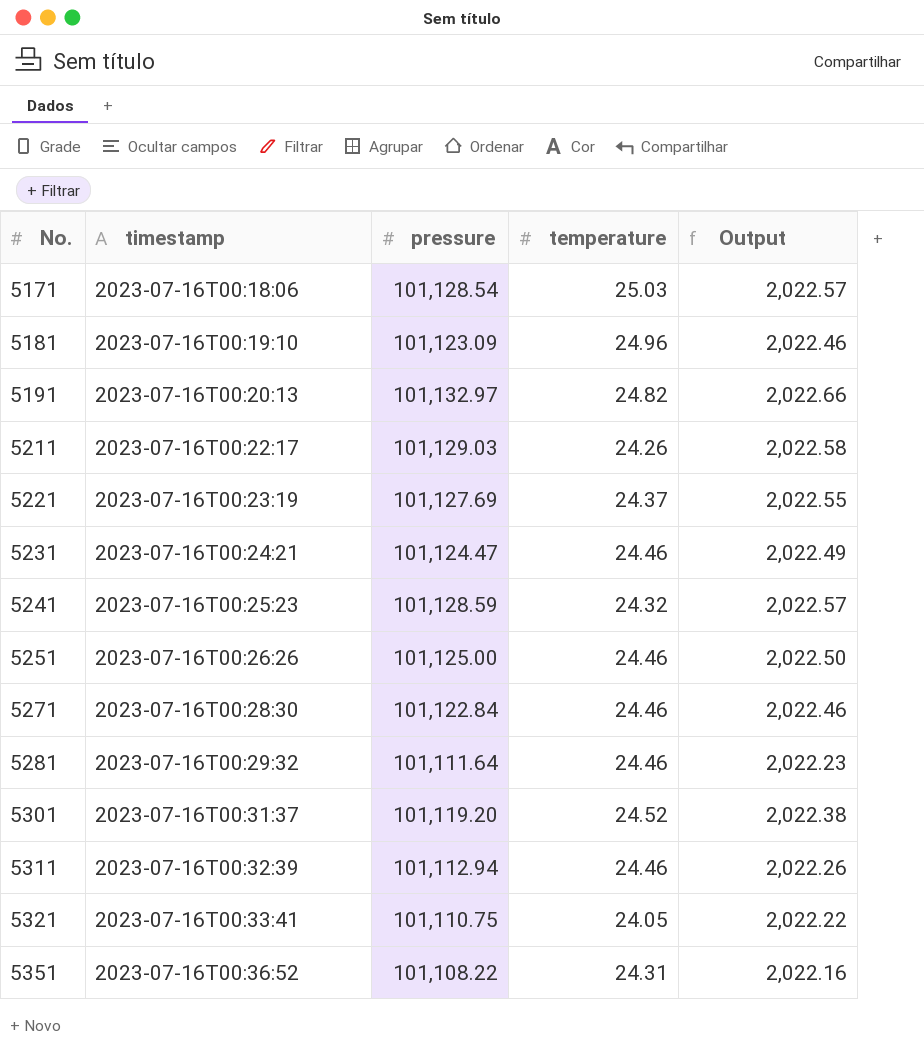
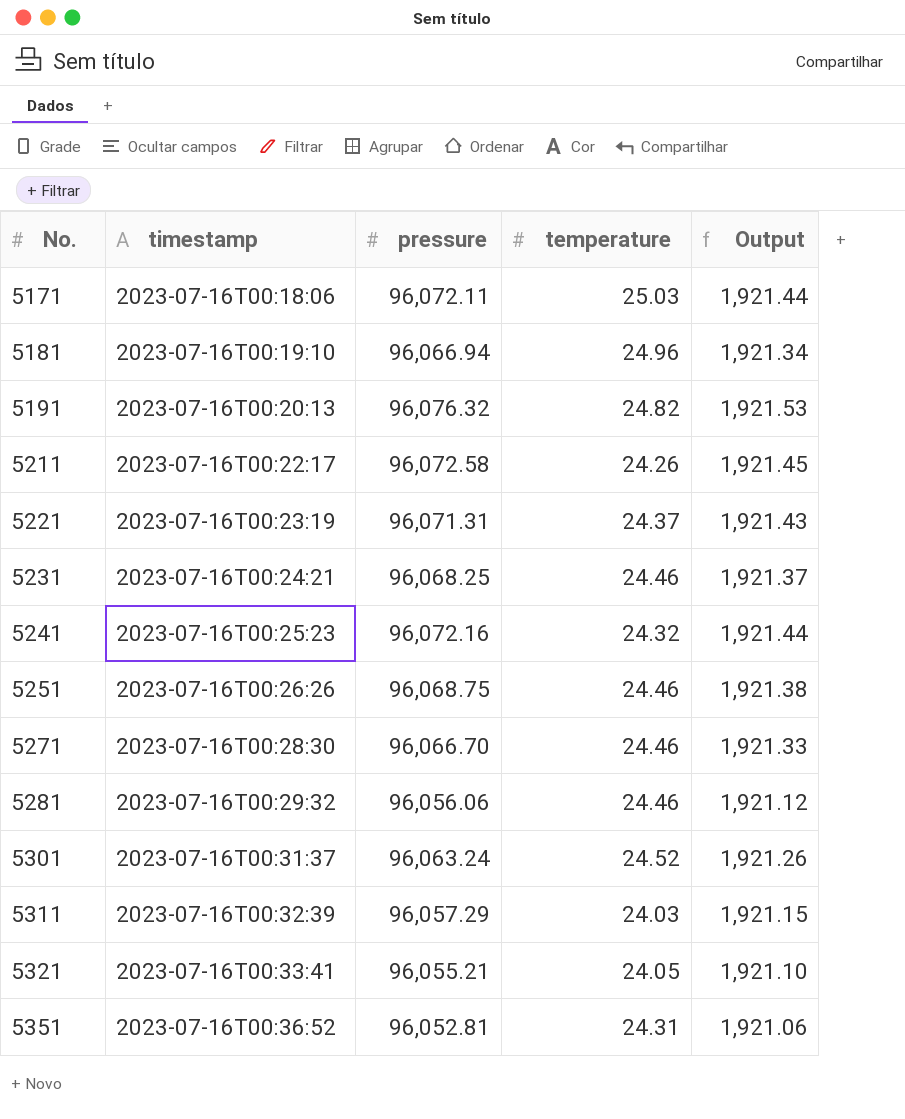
5171 | pressure: 101,128.54 -> 96,072.11
5171 | Output: 2,022.57 -> 1,921.44
5181 | pressure: 101,123.09 -> 96,066.94
5181 | Output: 2,022.46 -> 1,921.34
5191 | pressure: 101,132.97 -> 96,076.32
5191 | Output: 2,022.66 -> 1,921.53
5211 | pressure: 101,129.03 -> 96,072.58
5211 | Output: 2,022.58 -> 1,921.45
5221 | pressure: 101,127.69 -> 96,071.31
5221 | Output: 2,022.55 -> 1,921.43
5231 | pressure: 101,124.47 -> 96,068.25
5231 | Output: 2,022.49 -> 1,921.37
5241 | pressure: 101,128.59 -> 96,072.16
5241 | Output: 2,022.57 -> 1,921.44
5251 | pressure: 101,125.00 -> 96,068.75
5251 | Output: 2,022.50 -> 1,921.38
5271 | pressure: 101,122.84 -> 96,066.70
5271 | Output: 2,022.46 -> 1,921.33
5281 | pressure: 101,111.64 -> 96,056.06
5281 | Output: 2,022.23 -> 1,921.12
5301 | pressure: 101,119.20 -> 96,063.24
5301 | Output: 2,022.38 -> 1,921.26
5311 | pressure: 101,112.94 -> 96,057.29
5311 | temperature: 24.46 -> 24.03
5311 | Output: 2,022.26 -> 1,921.15
5321 | pressure: 101,110.75 -> 96,055.21
5321 | Output: 2,022.22 -> 1,921.10
5351 | pressure: 101,108.22 -> 96,052.81
5351 | Output: 2,022.16 -> 1,921.06

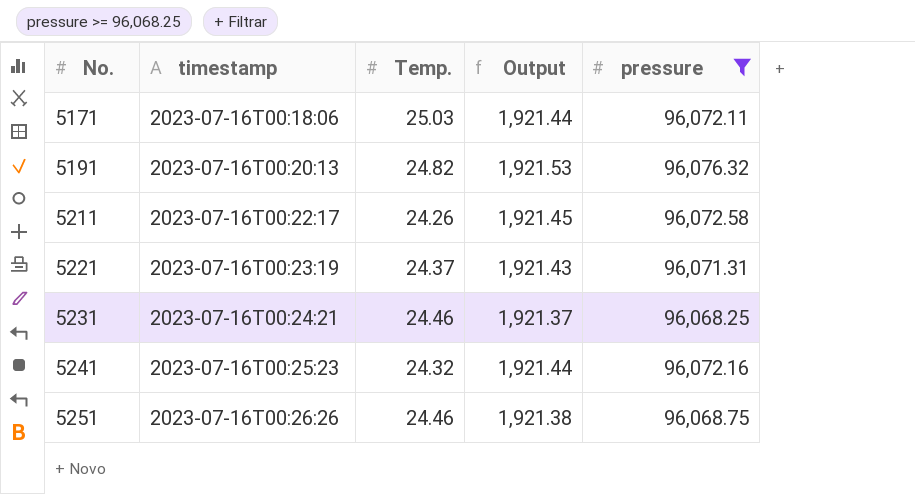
filter: none -> pressure >= 96,068.25
column name: temperature -> Temp.
column pressure | position: 3 -> 5

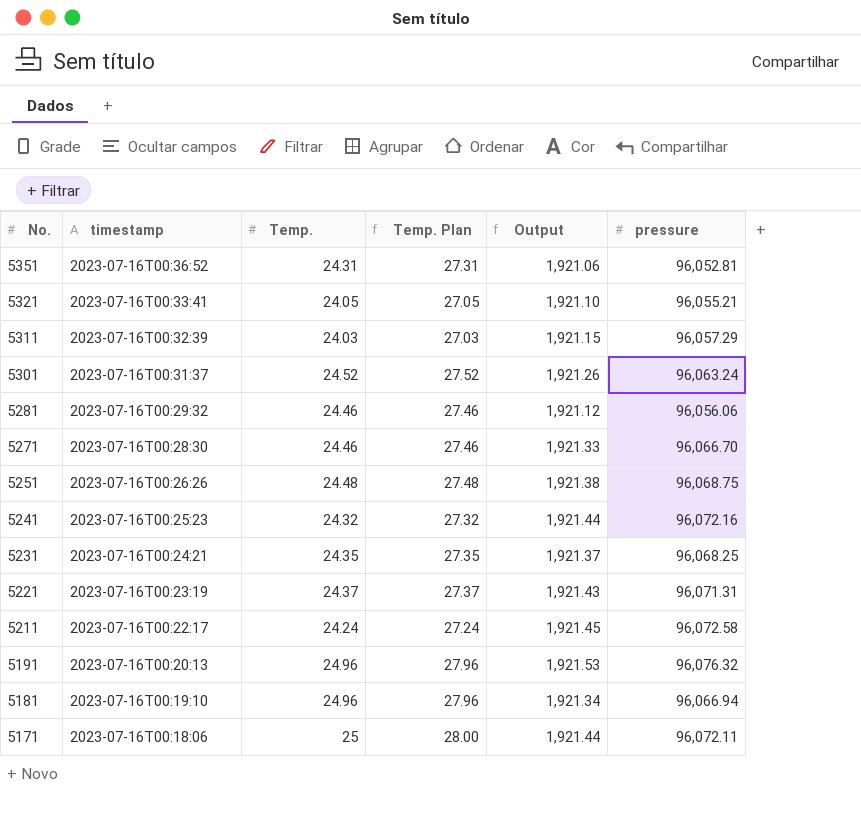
filter: pressure >= 96,068.25 -> none
row order: No. ascending -> No. descending
column Temp. Plan | formula: none -> [Temp.] + 3
5251 | Temp.: 24.46 -> 24.48
5231 | Temp.: 24.46 -> 24.35
5211 | Temp.: 24.26 -> 24.24
5191 | Temp.: 24.82 -> 24.96
5171 | Temp.: 25.03 -> 25

